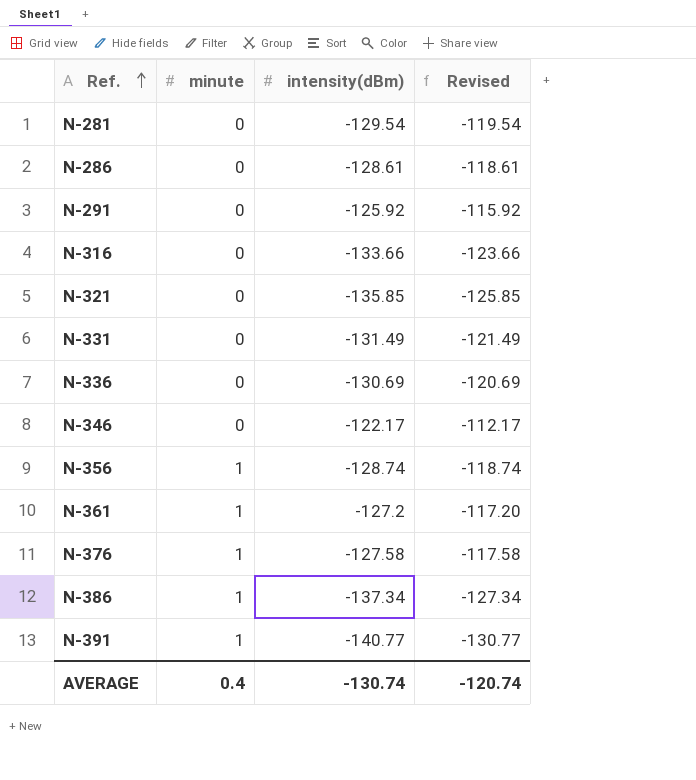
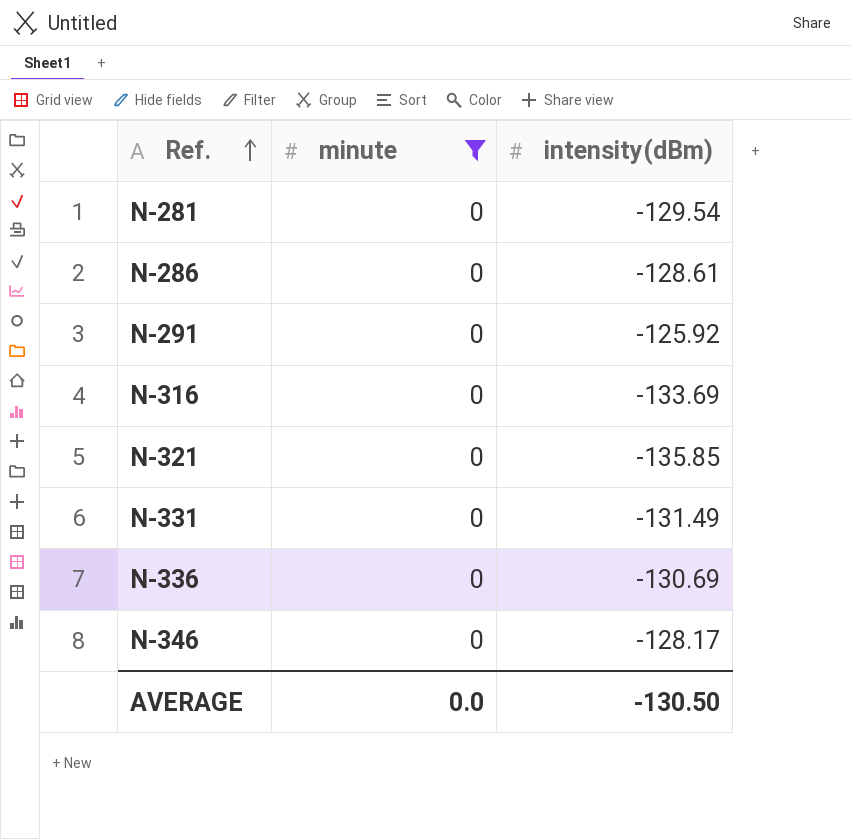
filter: none -> minute = 0
column Revised | formula: [intensity(dBm)] + 10 -> none
N-316 | intensity(dBm): -133.66 -> -133.69
N-346 | intensity(dBm): -122.17 -> -128.17
AVERAGE | minute: 0.4 -> 0.0
AVERAGE | intensity(dBm): -130.74 -> -130.50

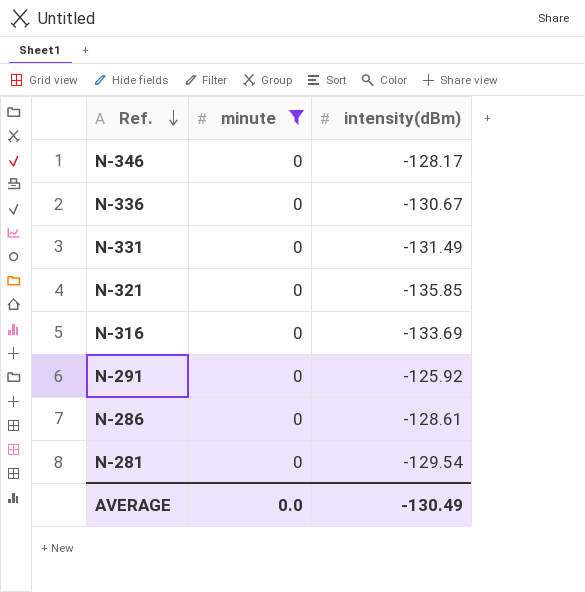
row order: Ref. ascending -> Ref. descending
N-336 | intensity(dBm): -130.69 -> -130.67
AVERAGE | intensity(dBm): -130.50 -> -130.49

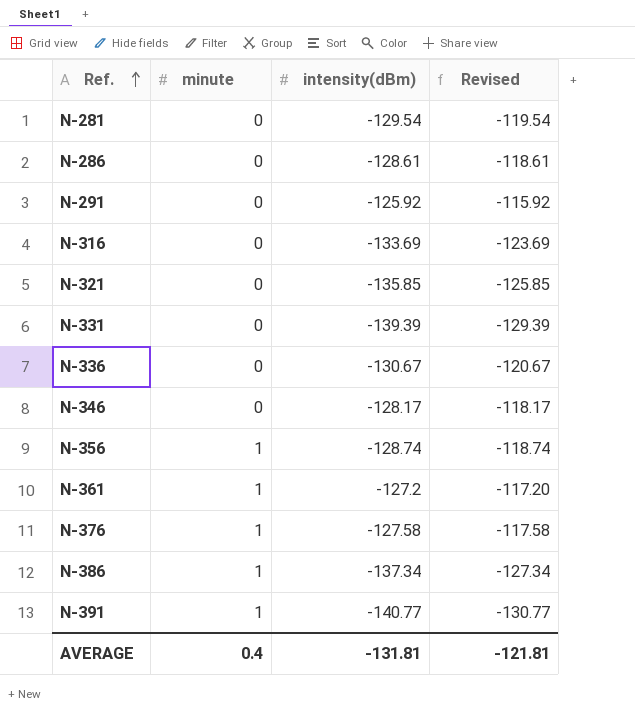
filter: minute = 0 -> none
row order: Ref. descending -> Ref. ascending
column Revised | formula: none -> [intensity(dBm)] + 10
N-331 | intensity(dBm): -131.49 -> -139.39
AVERAGE | minute: 0.0 -> 0.4
AVERAGE | intensity(dBm): -130.49 -> -131.81

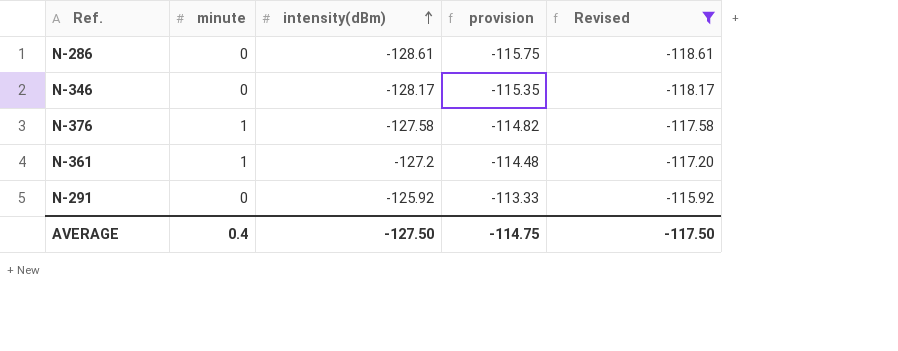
filter: none -> Revised >= -118.61
row order: Ref. ascending -> intensity(dBm) ascending
column provision | formula: none -> [intensity(dBm)] * 0.9
AVERAGE | intensity(dBm): -131.81 -> -127.50
AVERAGE | Revised: -121.81 -> -117.50

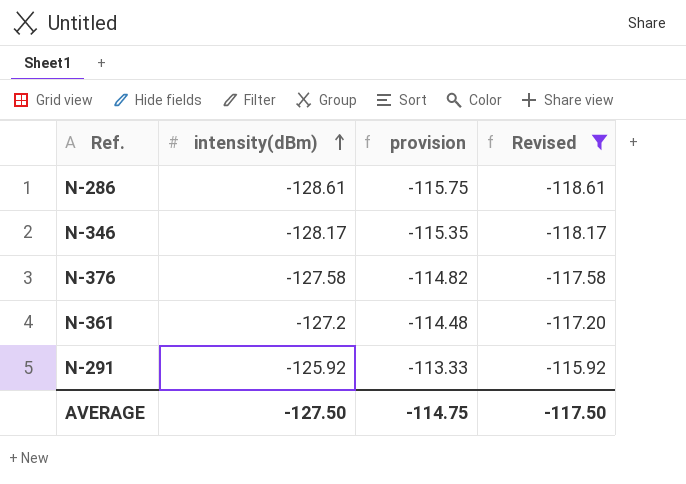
column minute | position: 2 -> none

